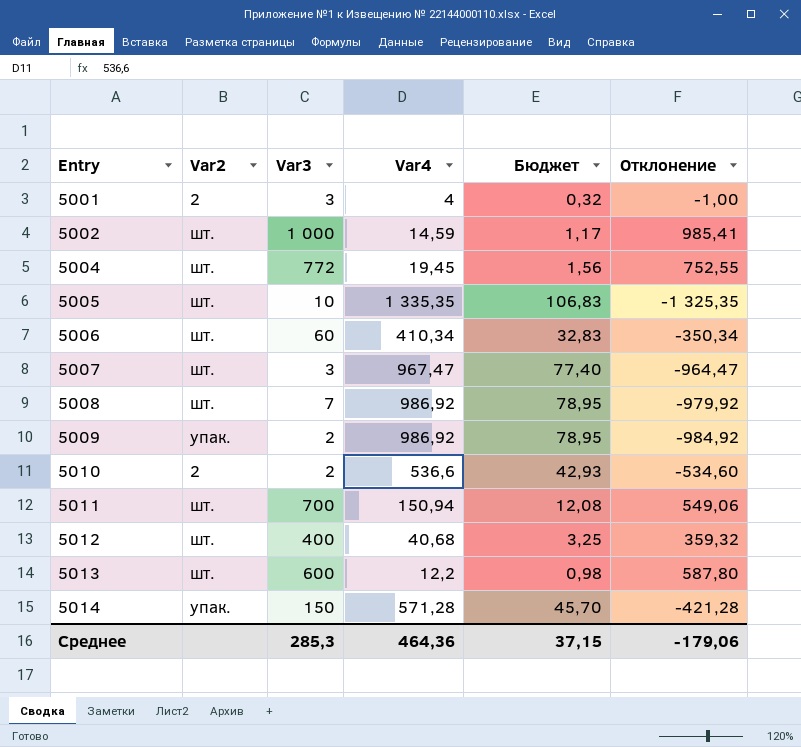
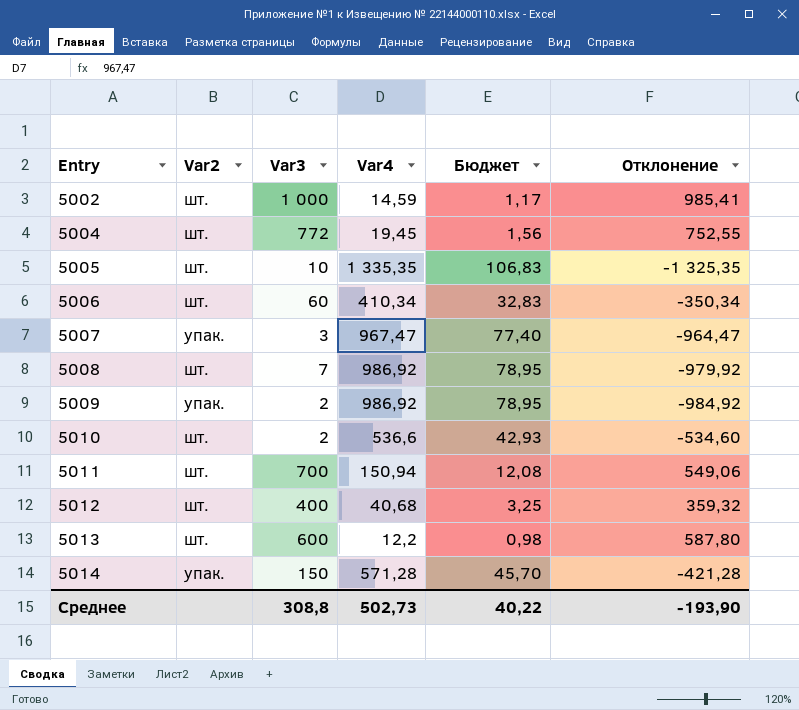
row 5001: 2 | 3 | 4 | 0,32 | -1,00 -> none
5007 | Var2: шт. -> упак.
5010 | Var2: 2 -> шт.
Среднее | Var3: 285,3 -> 308,8
Среднее | Var4: 464,36 -> 502,73
Среднее | Бюджет: 37,15 -> 40,22
Среднее | Отклонение: -179,06 -> -193,90

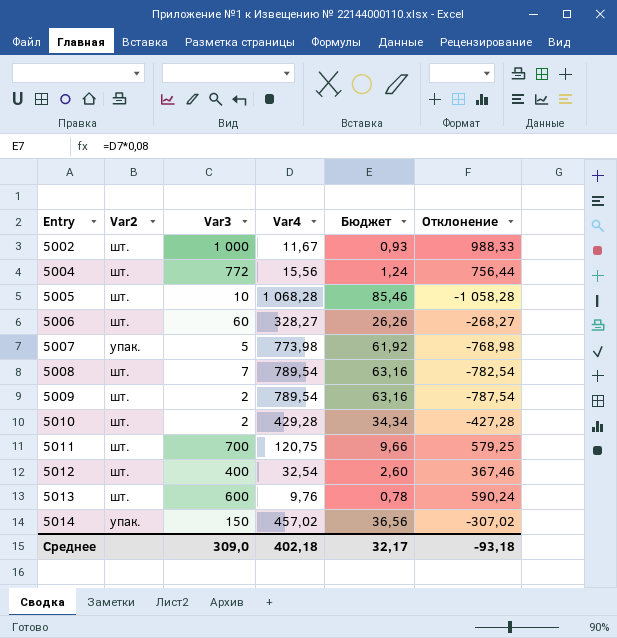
5002 | Var4: 14,59 -> 11,67
5002 | Бюджет: 1,17 -> 0,93
5002 | Отклонение: 985,41 -> 988,33
5004 | Var4: 19,45 -> 15,56
5004 | Бюджет: 1,56 -> 1,24
5004 | Отклонение: 752,55 -> 756,44
5005 | Var4: 1 335,35 -> 1 068,28
5005 | Бюджет: 106,83 -> 85,46
5005 | Отклонение: -1 325,35 -> -1 058,28
5006 | Var4: 410,34 -> 328,27
5006 | Бюджет: 32,83 -> 26,26
5006 | Отклонение: -350,34 -> -268,27
5007 | Var3: 3 -> 5
5007 | Var4: 967,47 -> 773,98
5007 | Бюджет: 77,40 -> 61,92
5007 | Отклонение: -964,47 -> -768,98
5008 | Var4: 986,92 -> 789,54
5008 | Бюджет: 78,95 -> 63,16
5008 | Отклонение: -979,92 -> -782,54
5009 | Var2: упак. -> шт.
5009 | Var4: 986,92 -> 789,54
5009 | Бюджет: 78,95 -> 63,16
5009 | Отклонение: -984,92 -> -787,54
5010 | Var4: 536,6 -> 429,28
5010 | Бюджет: 42,93 -> 34,34
5010 | Отклонение: -534,60 -> -427,28
5011 | Var4: 150,94 -> 120,75
5011 | Бюджет: 12,08 -> 9,66
5011 | Отклонение: 549,06 -> 579,25
5012 | Var4: 40,68 -> 32,54
5012 | Бюджет: 3,25 -> 2,60
5012 | Отклонение: 359,32 -> 367,46
5013 | Var4: 12,2 -> 9,76
5013 | Бюджет: 0,98 -> 0,78
5013 | Отклонение: 587,80 -> 590,24
5014 | Var4: 571,28 -> 457,02
5014 | Бюджет: 45,70 -> 36,56
5014 | Отклонение: -421,28 -> -307,02
Среднее | Var3: 308,8 -> 309,0
Среднее | Var4: 502,73 -> 402,18
Среднее | Бюджет: 40,22 -> 32,17
Среднее | Отклонение: -193,90 -> -93,18

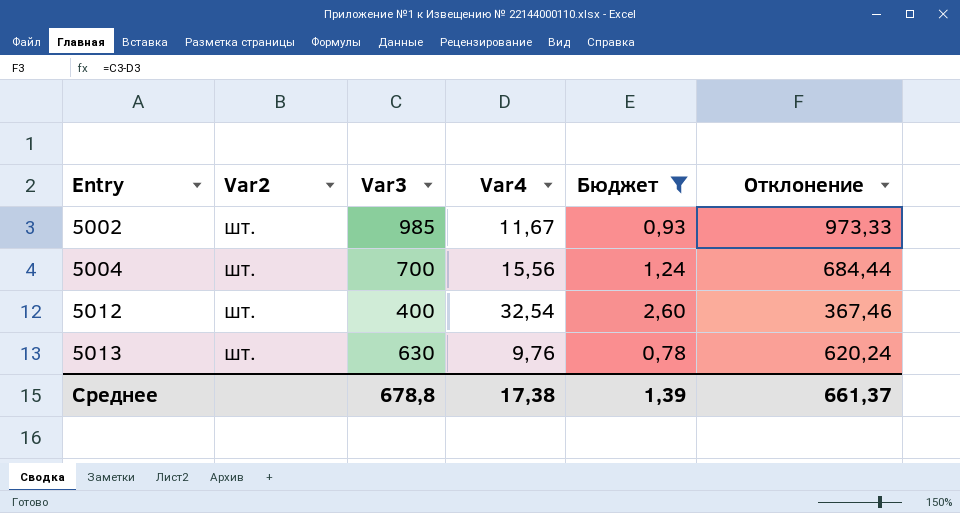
filter: none -> Бюджет <= 2,60
5002 | Var3: 1 000 -> 985
5002 | Отклонение: 988,33 -> 973,33
5004 | Var3: 772 -> 700
5004 | Отклонение: 756,44 -> 684,44
5013 | Var3: 600 -> 630
5013 | Отклонение: 590,24 -> 620,24
Среднее | Var3: 309,0 -> 678,8
Среднее | Var4: 402,18 -> 17,38
Среднее | Бюджет: 32,17 -> 1,39
Среднее | Отклонение: -93,18 -> 661,37

